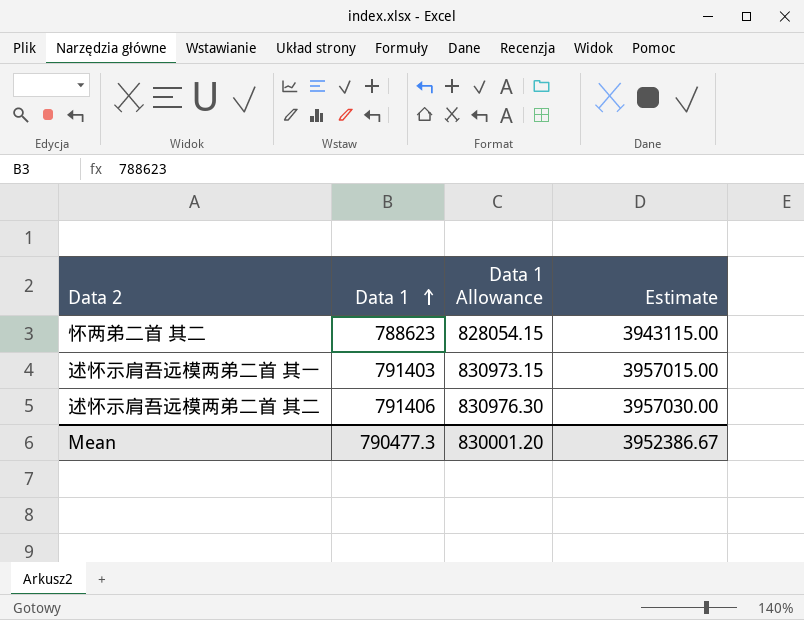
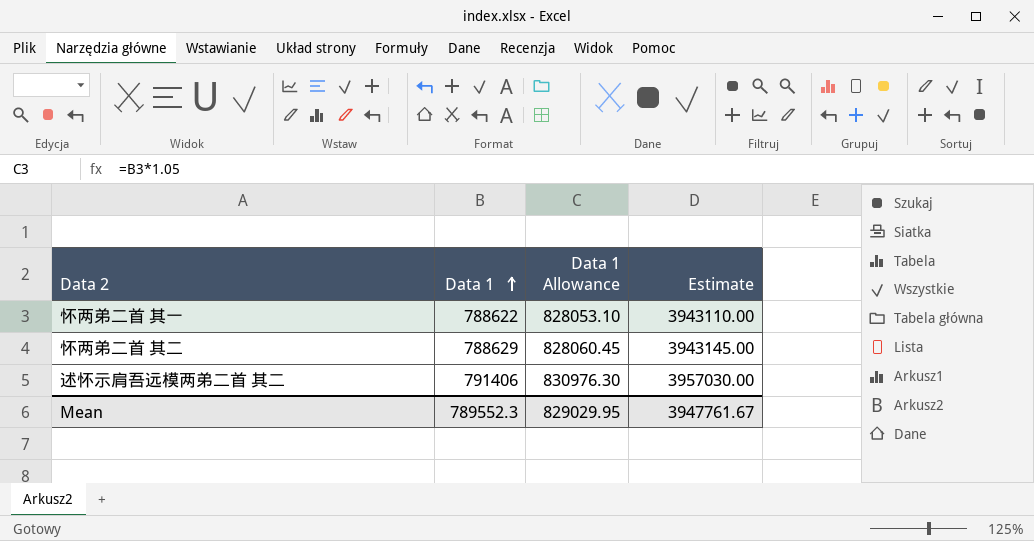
row 述怀示肩吾远模两弟二首 其一: 791403 | 830973.15 | 3957015.00 -> none
row 怀两弟二首 其一: none -> 788622 | 828053.10 | 3943110.00
怀两弟二首 其二 | Data 1: 788623 -> 788629
怀两弟二首 其二 | Data 1 Allowance: 828054.15 -> 828060.45
怀两弟二首 其二 | Estimate: 3943115.00 -> 3943145.00
Mean | Data 1: 790477.3 -> 789552.3
Mean | Data 1 Allowance: 830001.20 -> 829029.95
Mean | Estimate: 3952386.67 -> 3947761.67

